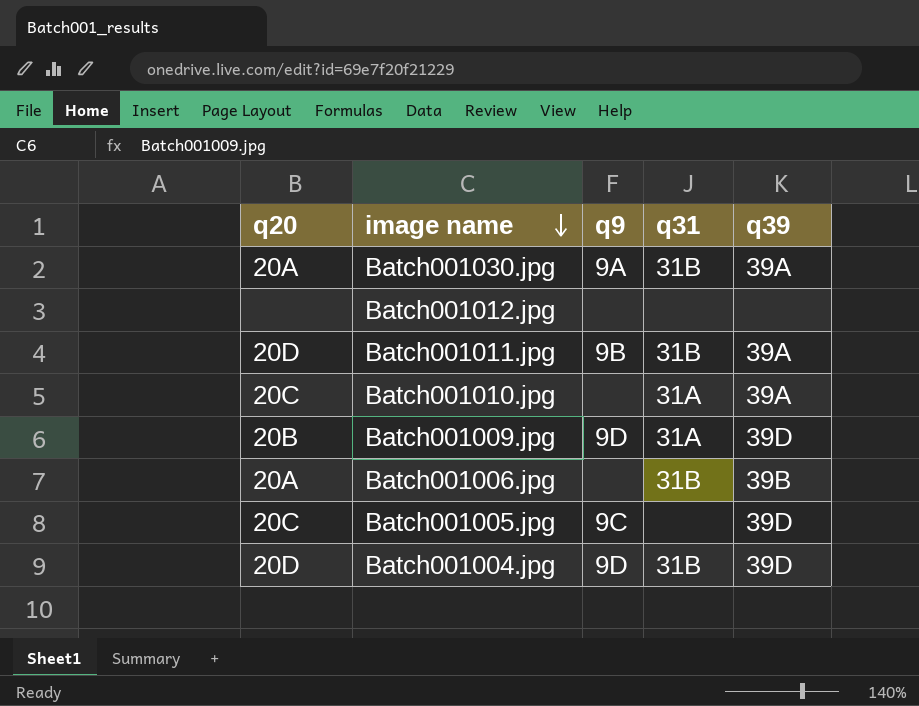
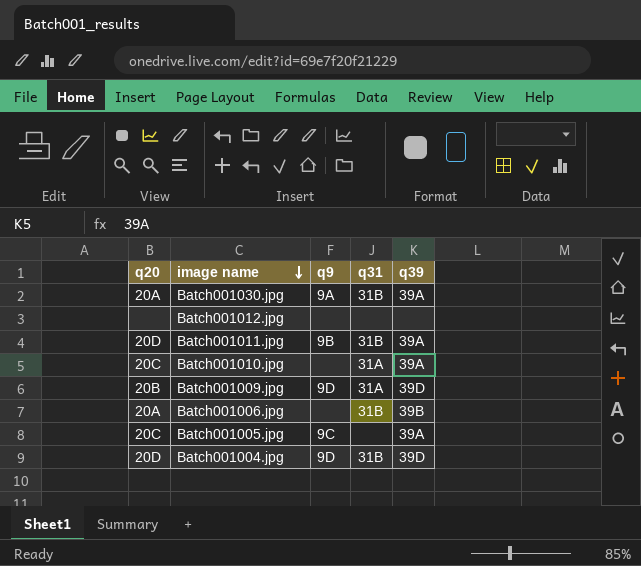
Batch001005.jpg | q39: 39D -> 39A

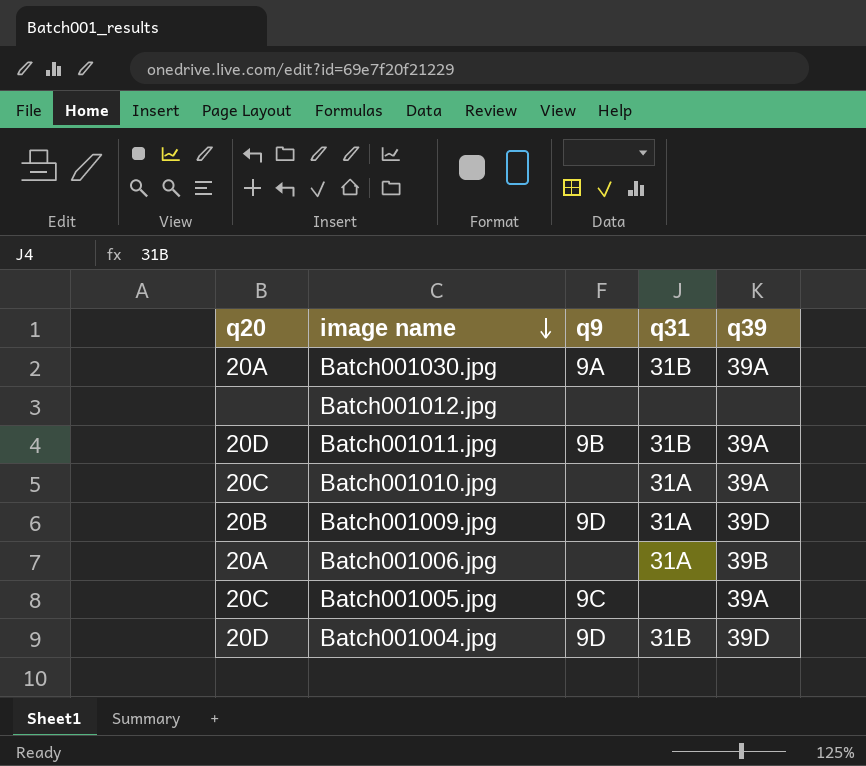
Batch001006.jpg | q31: 31B -> 31A

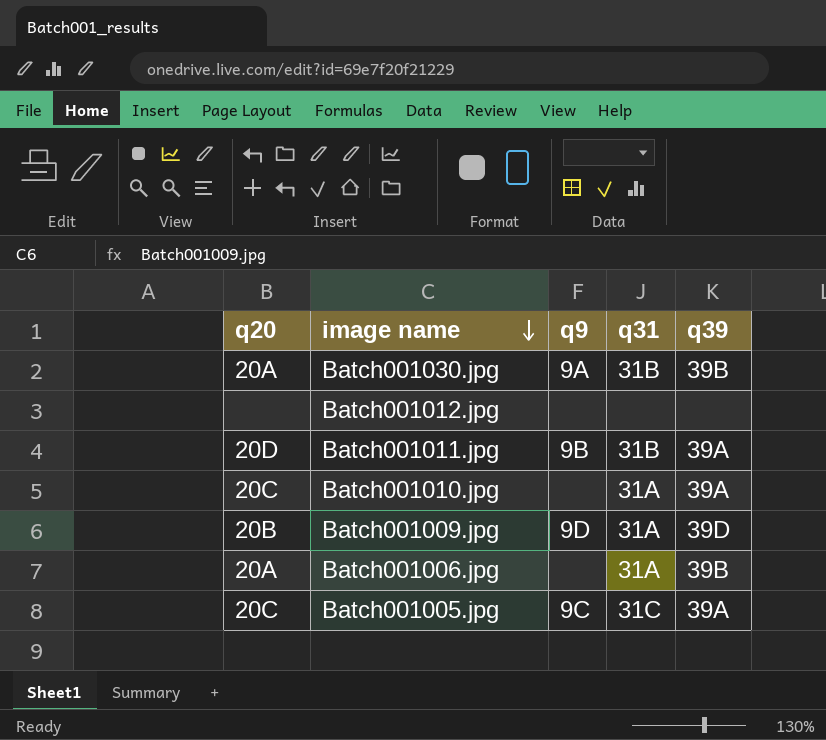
row Batch001004.jpg: 20D | 9D | 31B | 39D -> none
Batch001030.jpg | q39: 39A -> 39B
Batch001005.jpg | q31: none -> 31C

